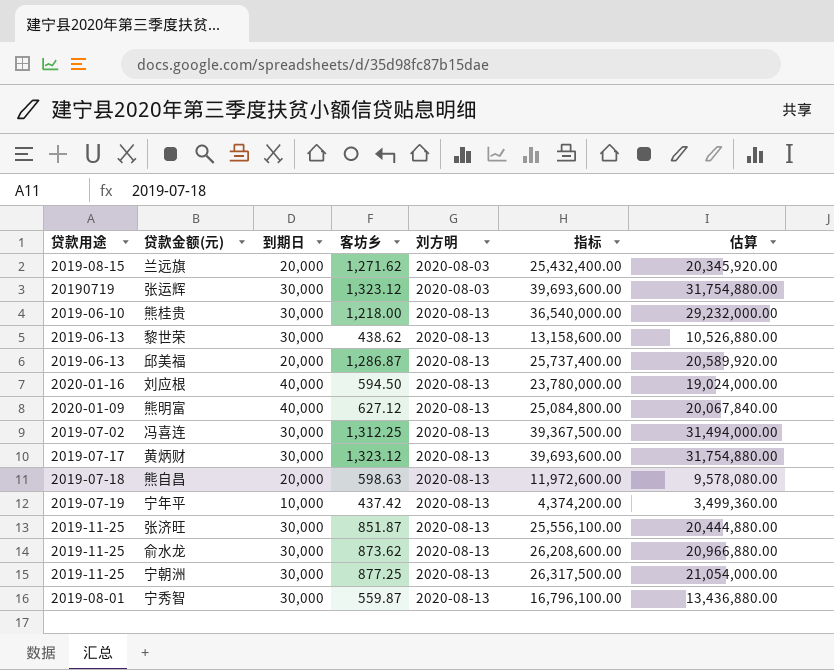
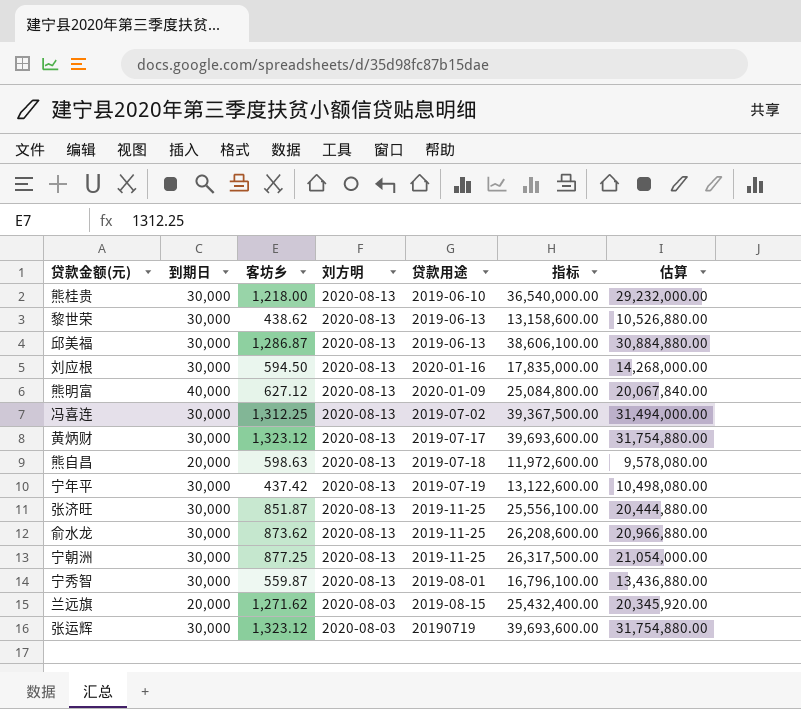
row order: 刘方明 ascending -> 刘方明 descending
column 贷款用途 | position: 1 -> 5
邱美福 | 到期日: 20,000 -> 30,000
邱美福 | 指标: 25,737,400.00 -> 38,606,100.00
邱美福 | 估算: 20,589,920.00 -> 30,884,880.00
刘应根 | 到期日: 40,000 -> 30,000
刘应根 | 指标: 23,780,000.00 -> 17,835,000.00
刘应根 | 估算: 19,024,000.00 -> 14,268,000.00
宁年平 | 到期日: 10,000 -> 30,000
宁年平 | 指标: 4,374,200.00 -> 13,122,600.00
宁年平 | 估算: 3,499,360.00 -> 10,498,080.00

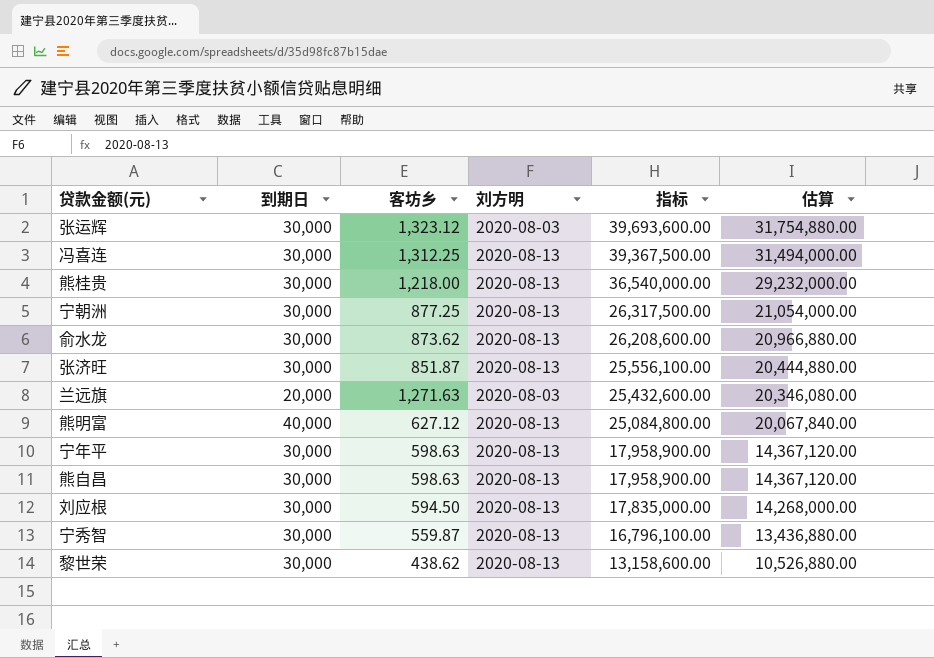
row order: 刘方明 descending -> 指标 descending
column 贷款用途 | position: 5 -> none
row 邱美福: 30,000 | 1,286.87 | 2020-08-13 | 2019-06-13 | 38,606,100.00 | 30,884,880.00 -> none
row 黄炳财: 30,000 | 1,323.12 | 2020-08-13 | 2019-07-17 | 39,693,600.00 | 31,754,880.00 -> none
兰远旗 | 客坊乡: 1,271.62 -> 1,271.63
兰远旗 | 指标: 25,432,400.00 -> 25,432,600.00
兰远旗 | 估算: 20,345,920.00 -> 20,346,080.00
宁年平 | 客坊乡: 437.42 -> 598.63
宁年平 | 指标: 13,122,600.00 -> 17,958,900.00
宁年平 | 估算: 10,498,080.00 -> 14,367,120.00
熊自昌 | 到期日: 20,000 -> 30,000
熊自昌 | 指标: 11,972,600.00 -> 17,958,900.00
熊自昌 | 估算: 9,578,080.00 -> 14,367,120.00

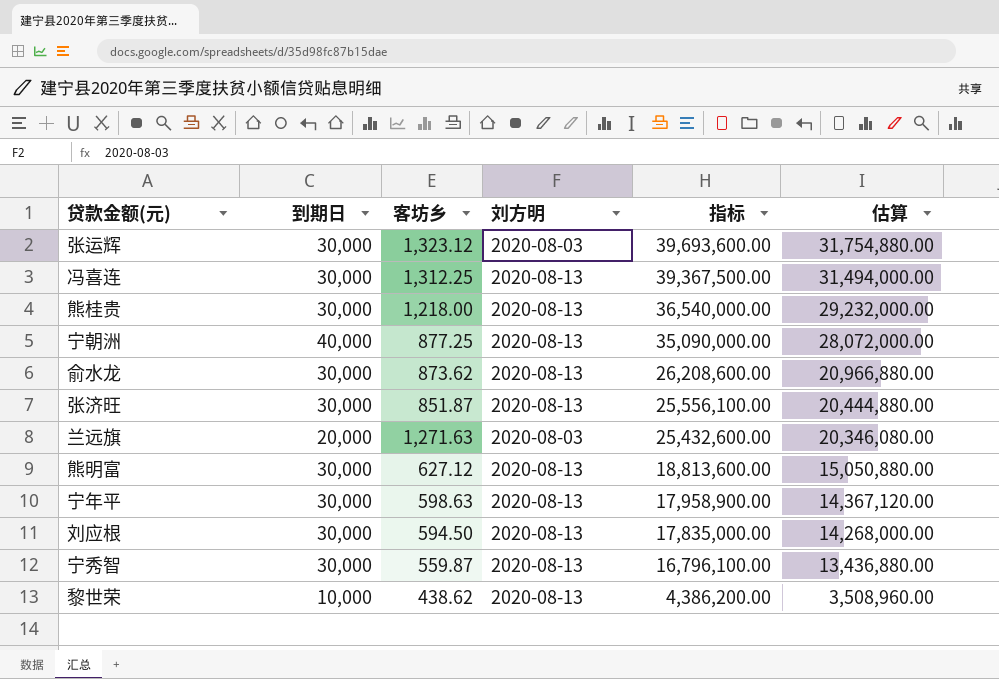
row 熊自昌: 30,000 | 598.63 | 2020-08-13 | 17,958,900.00 | 14,367,120.00 -> none
宁朝洲 | 到期日: 30,000 -> 40,000
宁朝洲 | 指标: 26,317,500.00 -> 35,090,000.00
宁朝洲 | 估算: 21,054,000.00 -> 28,072,000.00
熊明富 | 到期日: 40,000 -> 30,000
熊明富 | 指标: 25,084,800.00 -> 18,813,600.00
熊明富 | 估算: 20,067,840.00 -> 15,050,880.00
黎世荣 | 到期日: 30,000 -> 10,000
黎世荣 | 指标: 13,158,600.00 -> 4,386,200.00
黎世荣 | 估算: 10,526,880.00 -> 3,508,960.00

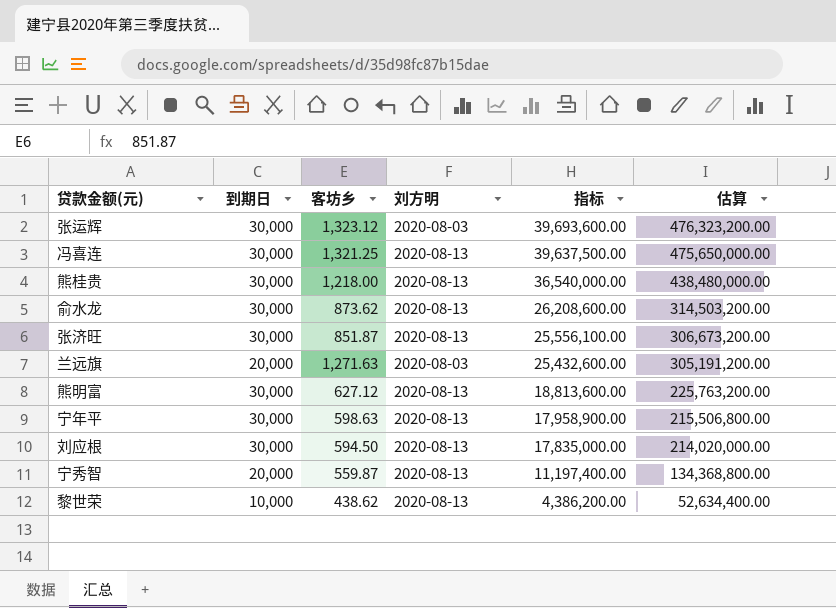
column 估算 | formula: [指标] * 0.8 -> [指标] * 12
row 宁朝洲: 40,000 | 877.25 | 2020-08-13 | 35,090,000.00 | 28,072,000.00 -> none
冯喜连 | 客坊乡: 1,312.25 -> 1,321.25
冯喜连 | 指标: 39,367,500.00 -> 39,637,500.00
宁秀智 | 到期日: 30,000 -> 20,000
宁秀智 | 指标: 16,796,100.00 -> 11,197,400.00

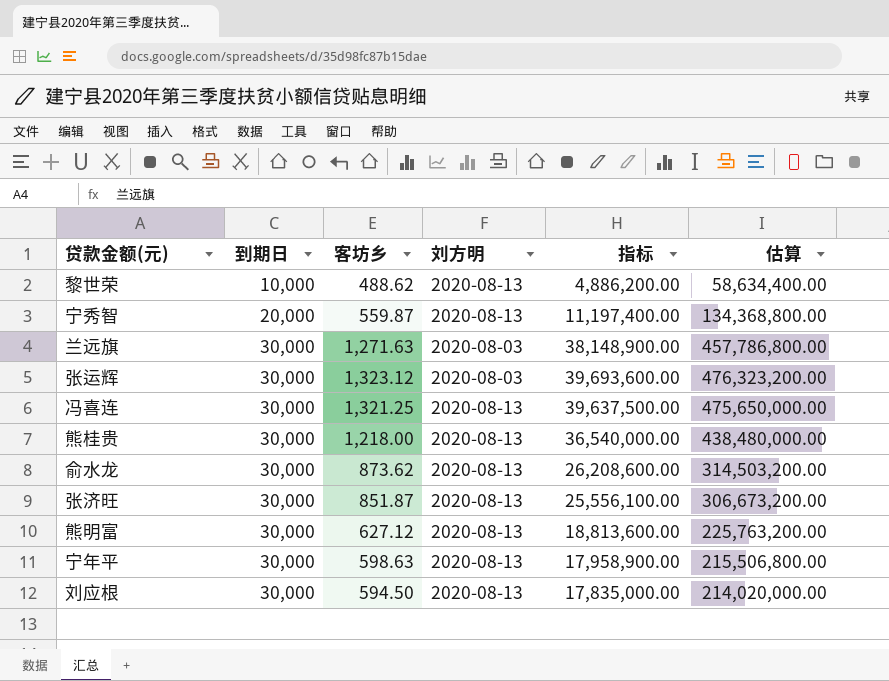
row order: 指标 descending -> 到期日 ascending
黎世荣 | 客坊乡: 438.62 -> 488.62
黎世荣 | 指标: 4,386,200.00 -> 4,886,200.00
黎世荣 | 估算: 52,634,400.00 -> 58,634,400.00
兰远旗 | 到期日: 20,000 -> 30,000
兰远旗 | 指标: 25,432,600.00 -> 38,148,900.00
兰远旗 | 估算: 305,191,200.00 -> 457,786,800.00

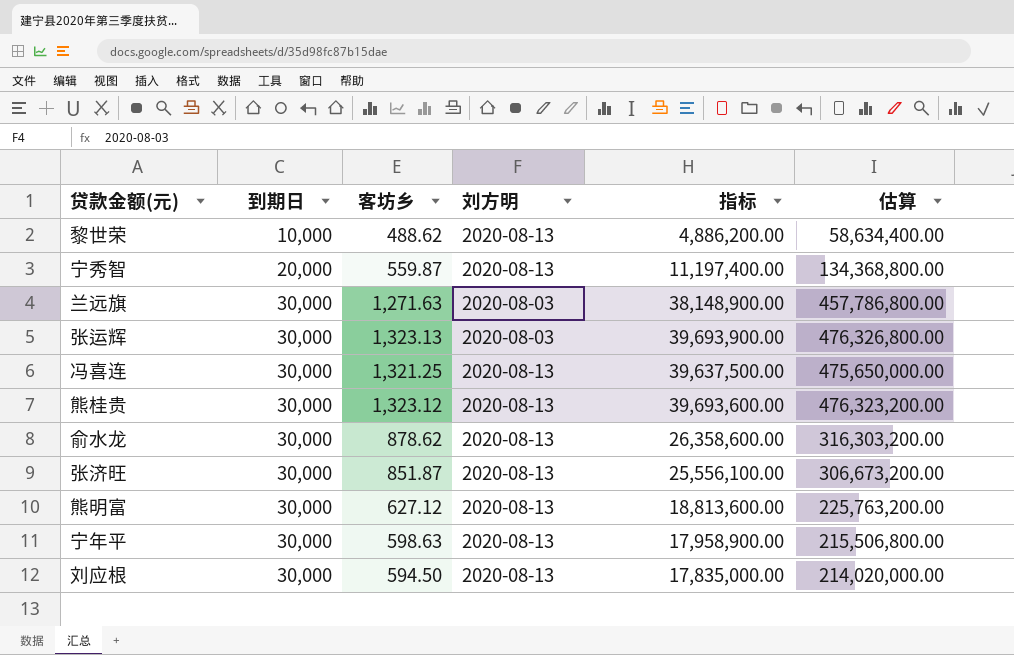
张运辉 | 客坊乡: 1,323.12 -> 1,323.13
张运辉 | 指标: 39,693,600.00 -> 39,693,900.00
张运辉 | 估算: 476,323,200.00 -> 476,326,800.00
熊桂贵 | 客坊乡: 1,218.00 -> 1,323.12
熊桂贵 | 指标: 36,540,000.00 -> 39,693,600.00
熊桂贵 | 估算: 438,480,000.00 -> 476,323,200.00
俞水龙 | 客坊乡: 873.62 -> 878.62
俞水龙 | 指标: 26,208,600.00 -> 26,358,600.00
俞水龙 | 估算: 314,503,200.00 -> 316,303,200.00

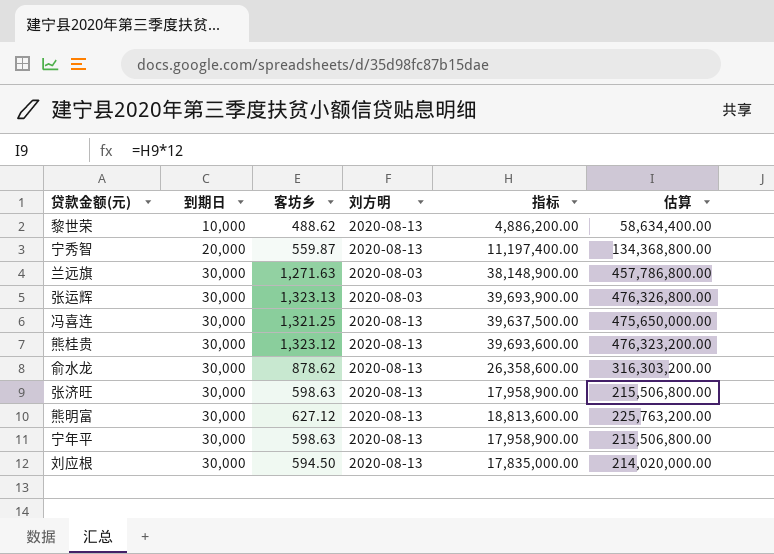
张济旺 | 客坊乡: 851.87 -> 598.63
张济旺 | 指标: 25,556,100.00 -> 17,958,900.00
张济旺 | 估算: 306,673,200.00 -> 215,506,800.00

